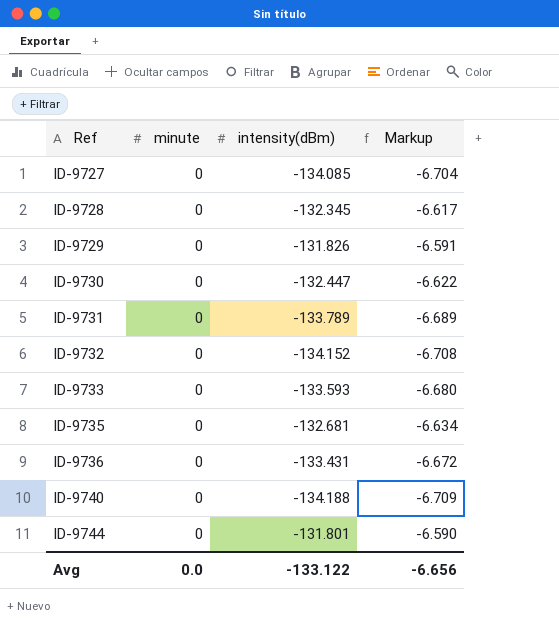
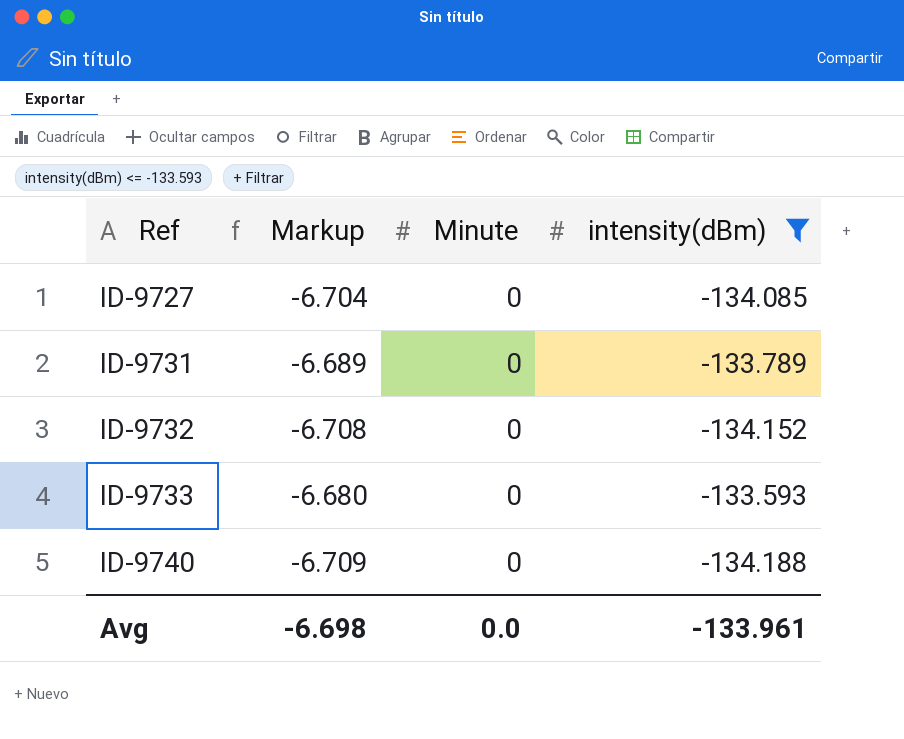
filter: none -> intensity(dBm) <= -133.593
column Markup | position: 4 -> 2
column name: minute -> Minute
Avg | Markup: -6.656 -> -6.698
Avg | intensity(dBm): -133.122 -> -133.961

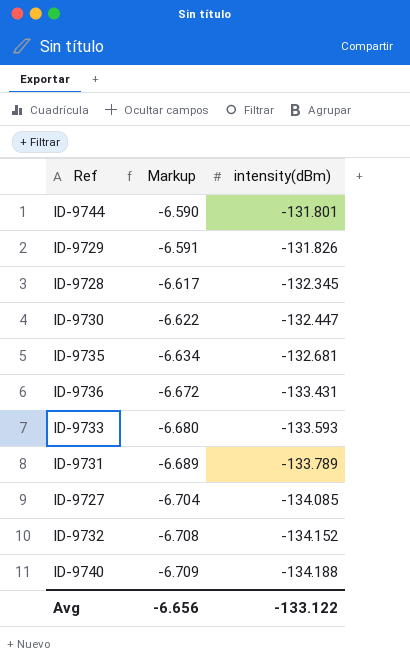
filter: intensity(dBm) <= -133.593 -> none
row order: Ref ascending -> Markup descending
column Minute | position: 3 -> none
Avg | Markup: -6.698 -> -6.656
Avg | intensity(dBm): -133.961 -> -133.122

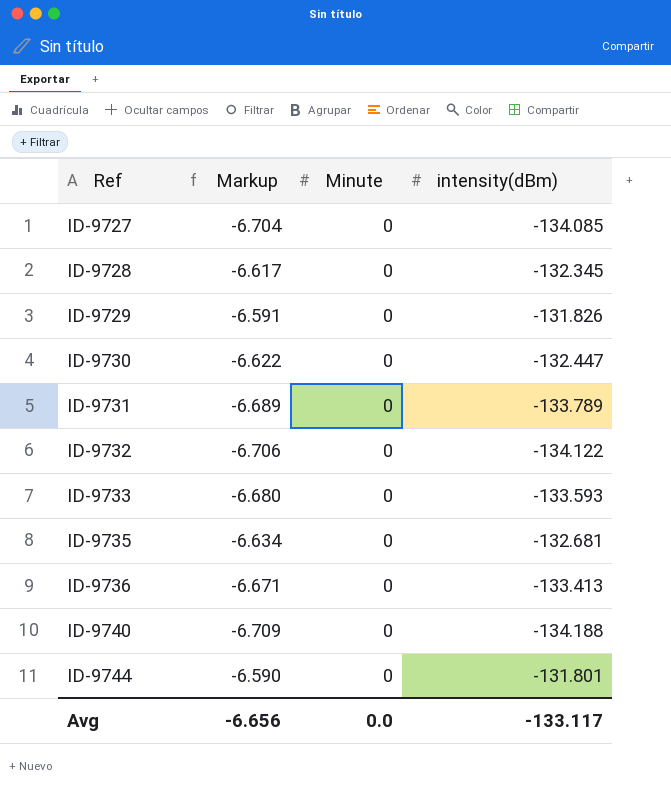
row order: Markup descending -> Ref ascending
column Minute | position: none -> 3
ID-9732 | Markup: -6.708 -> -6.706
ID-9732 | intensity(dBm): -134.152 -> -134.122
ID-9736 | Markup: -6.672 -> -6.671
ID-9736 | intensity(dBm): -133.431 -> -133.413
Avg | intensity(dBm): -133.122 -> -133.117

